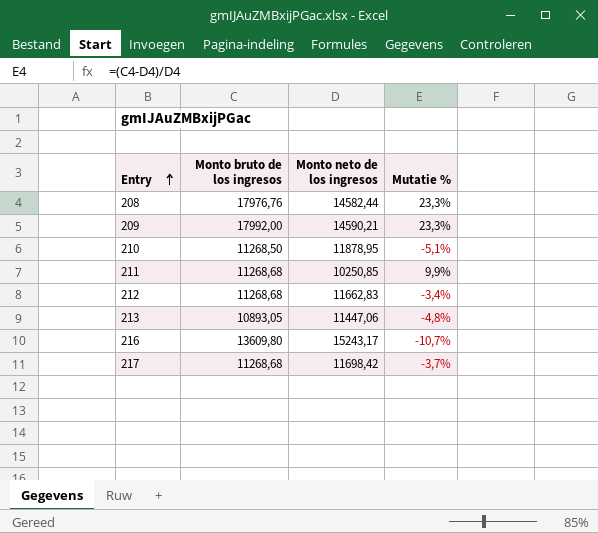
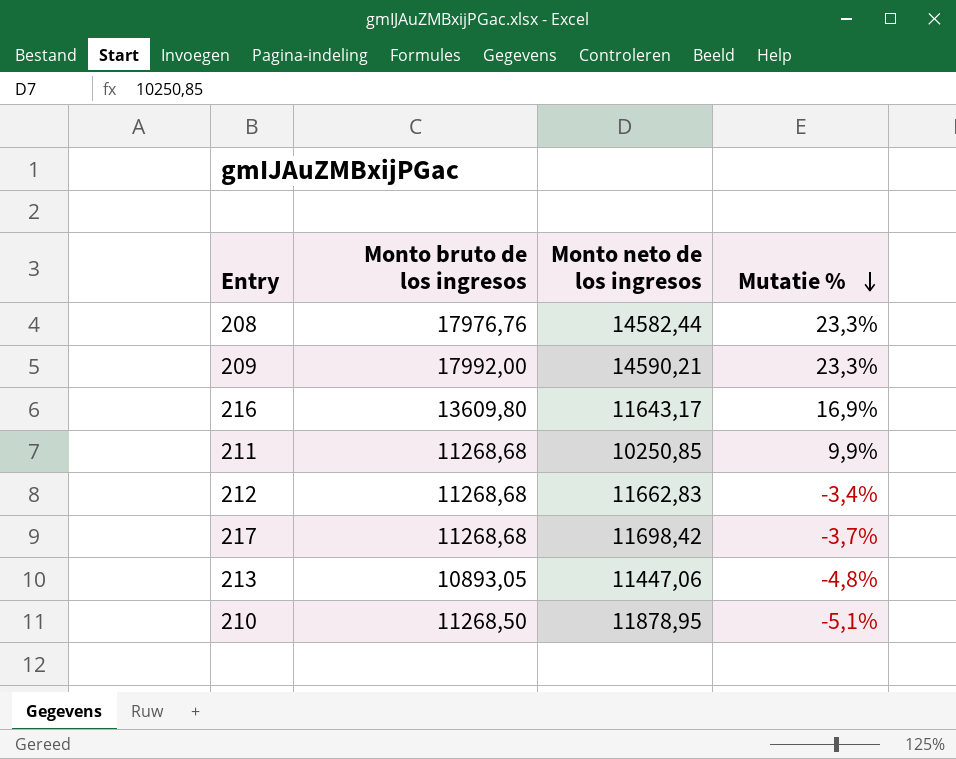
row order: Entry ascending -> Mutatie % descending
216 | Monto neto de los ingresos: 15243,17 -> 11643,17
216 | Mutatie %: -10,7% -> 16,9%

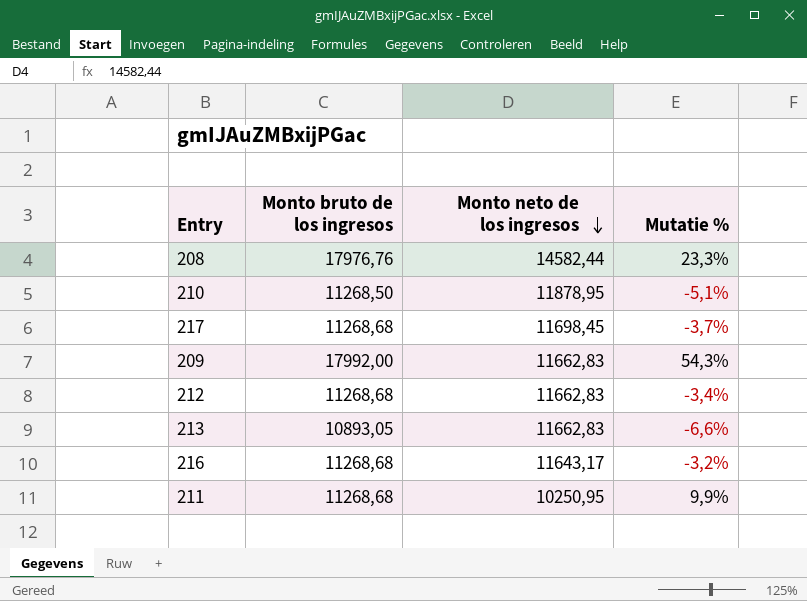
row order: Mutatie % descending -> Monto neto de los ingresos descending
217 | Monto neto de los ingresos: 11698,42 -> 11698,45
209 | Monto neto de los ingresos: 14590,21 -> 11662,83
209 | Mutatie %: 23,3% -> 54,3%
213 | Monto neto de los ingresos: 11447,06 -> 11662,83
213 | Mutatie %: -4,8% -> -6,6%
216 | Monto bruto de los ingresos: 13609,80 -> 11268,68
216 | Mutatie %: 16,9% -> -3,2%
211 | Monto neto de los ingresos: 10250,85 -> 10250,95

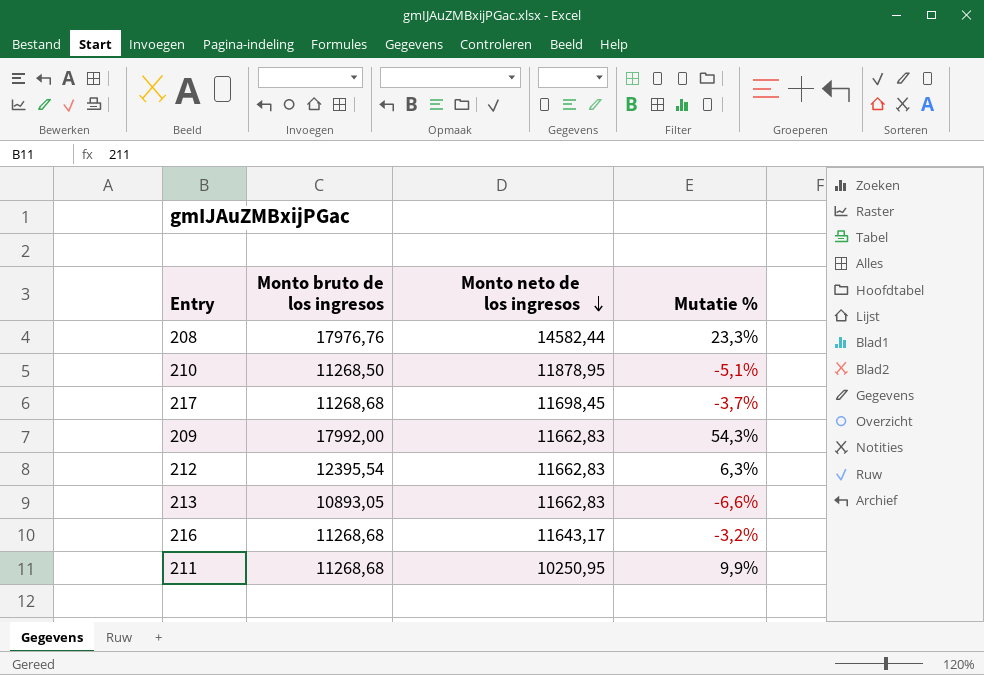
212 | Monto bruto de los ingresos: 11268,68 -> 12395,54
212 | Mutatie %: -3,4% -> 6,3%

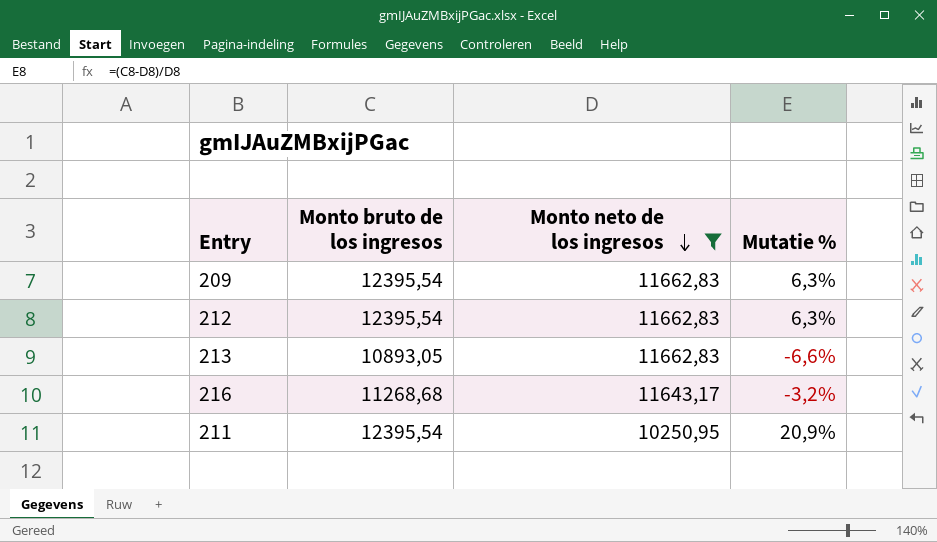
filter: none -> Monto neto de los ingresos <= 11662,83
209 | Monto bruto de los ingresos: 17992,00 -> 12395,54
209 | Mutatie %: 54,3% -> 6,3%
211 | Monto bruto de los ingresos: 11268,68 -> 12395,54
211 | Mutatie %: 9,9% -> 20,9%

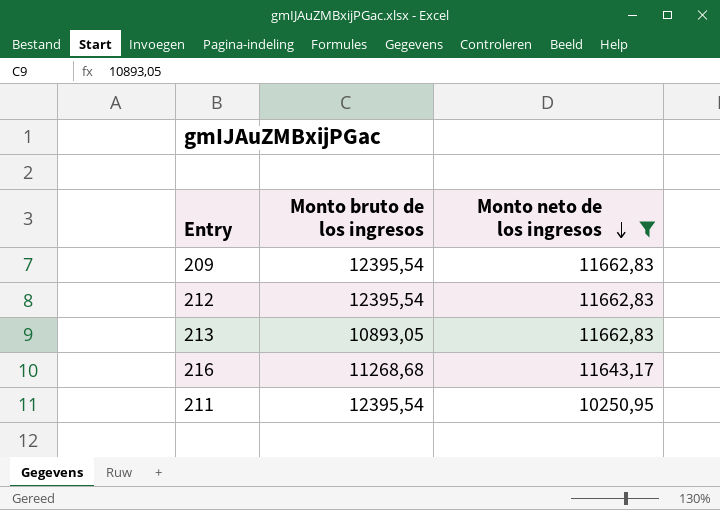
column Mutatie % | formula: ([Monto bruto de los ingresos] - [Monto neto de los ingresos]) / [Monto neto de los ingresos] -> none

